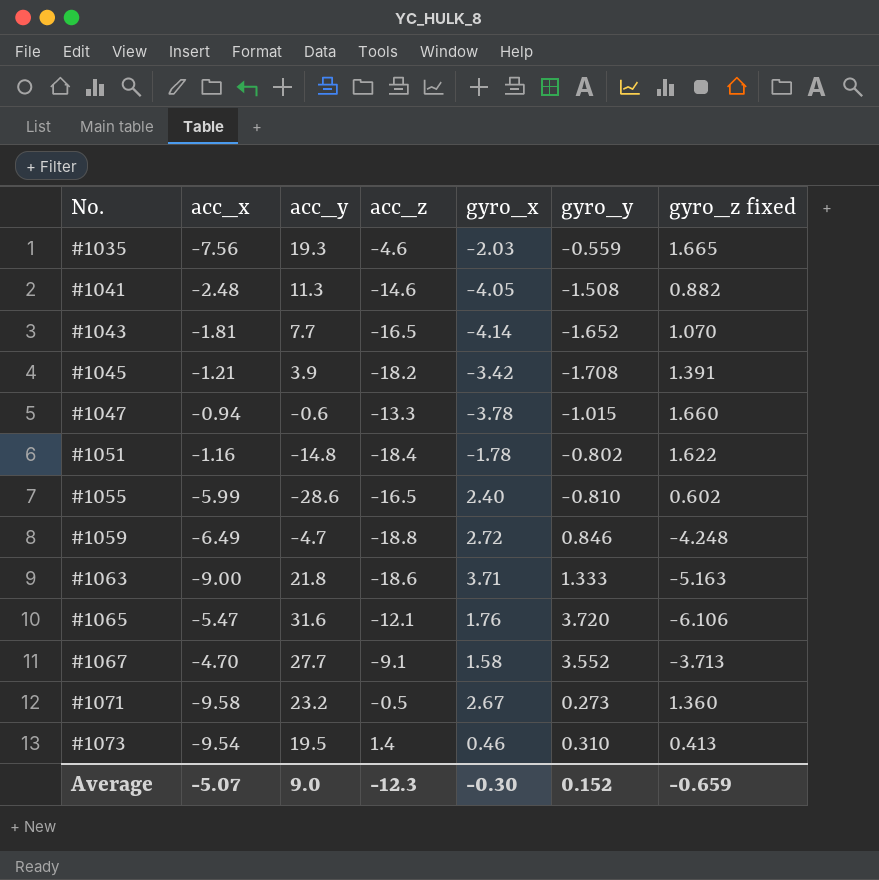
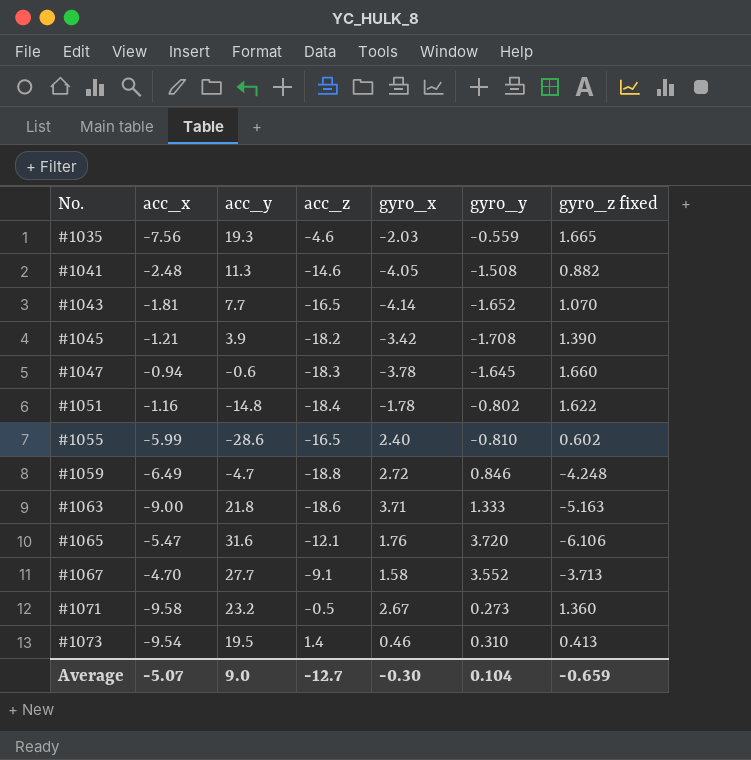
#1045 | gyro_z fixed: 1.391 -> 1.390
#1047 | acc_z: -13.3 -> -18.3
#1047 | gyro_y: -1.015 -> -1.645
Average | acc_z: -12.3 -> -12.7
Average | gyro_y: 0.152 -> 0.104

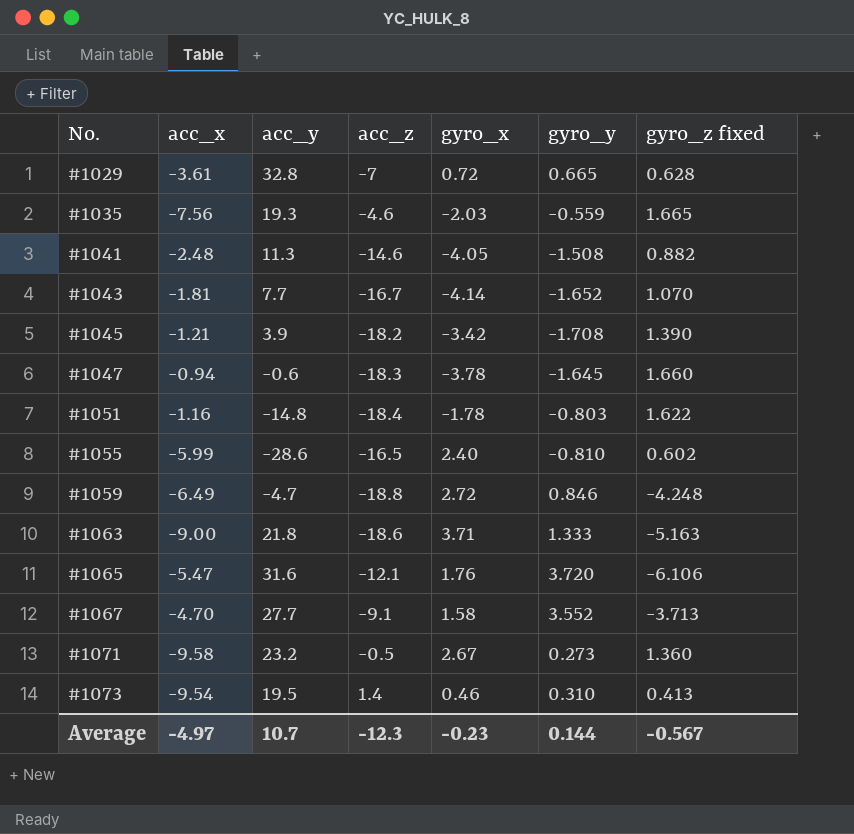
row #1029: none -> -3.61 | 32.8 | -7 | 0.72 | 0.665 | 0.628
#1043 | acc_z: -16.5 -> -16.7
#1051 | gyro_y: -0.802 -> -0.803
Average | acc_x: -5.07 -> -4.97
Average | acc_y: 9.0 -> 10.7
Average | acc_z: -12.7 -> -12.3
Average | gyro_x: -0.30 -> -0.23
Average | gyro_y: 0.104 -> 0.144
Average | gyro_z fixed: -0.659 -> -0.567

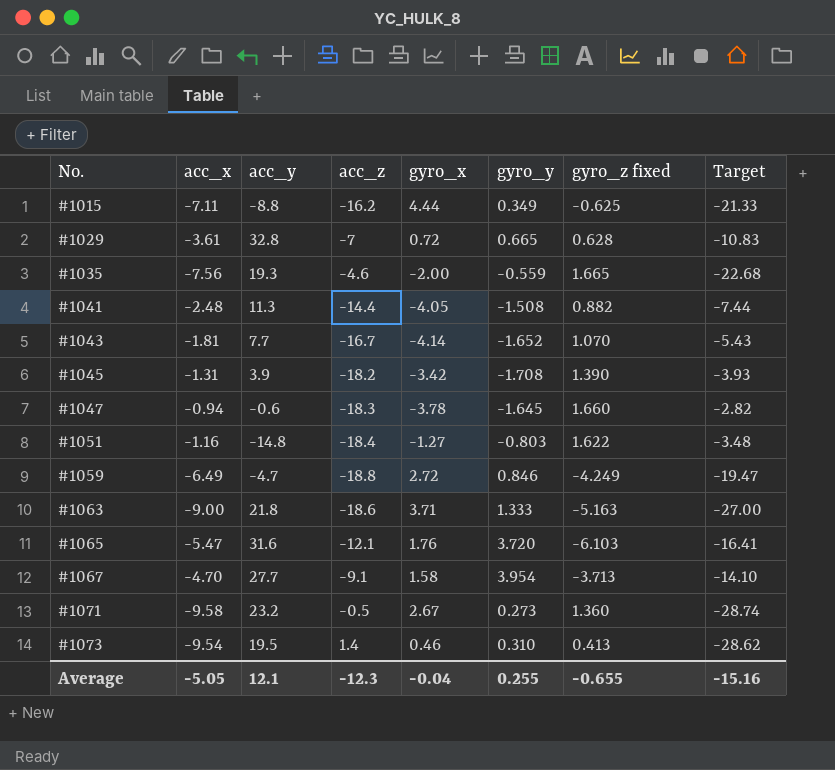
column Target | formula: none -> [acc_x] * 3
row #1055: -5.99 | -28.6 | -16.5 | 2.40 | -0.810 | 0.602 -> none
row #1015: none -> -7.11 | -8.8 | -16.2 | 4.44 | 0.349 | -0.625 | -21.33
#1035 | gyro_x: -2.03 -> -2.00
#1041 | acc_z: -14.6 -> -14.4
#1045 | acc_x: -1.21 -> -1.31
#1051 | gyro_x: -1.78 -> -1.27
#1059 | gyro_z fixed: -4.248 -> -4.249
#1065 | gyro_z fixed: -6.106 -> -6.103
#1067 | gyro_y: 3.552 -> 3.954
Average | acc_x: -4.97 -> -5.05
Average | acc_y: 10.7 -> 12.1
Average | gyro_x: -0.23 -> -0.04
Average | gyro_y: 0.144 -> 0.255
Average | gyro_z fixed: -0.567 -> -0.655

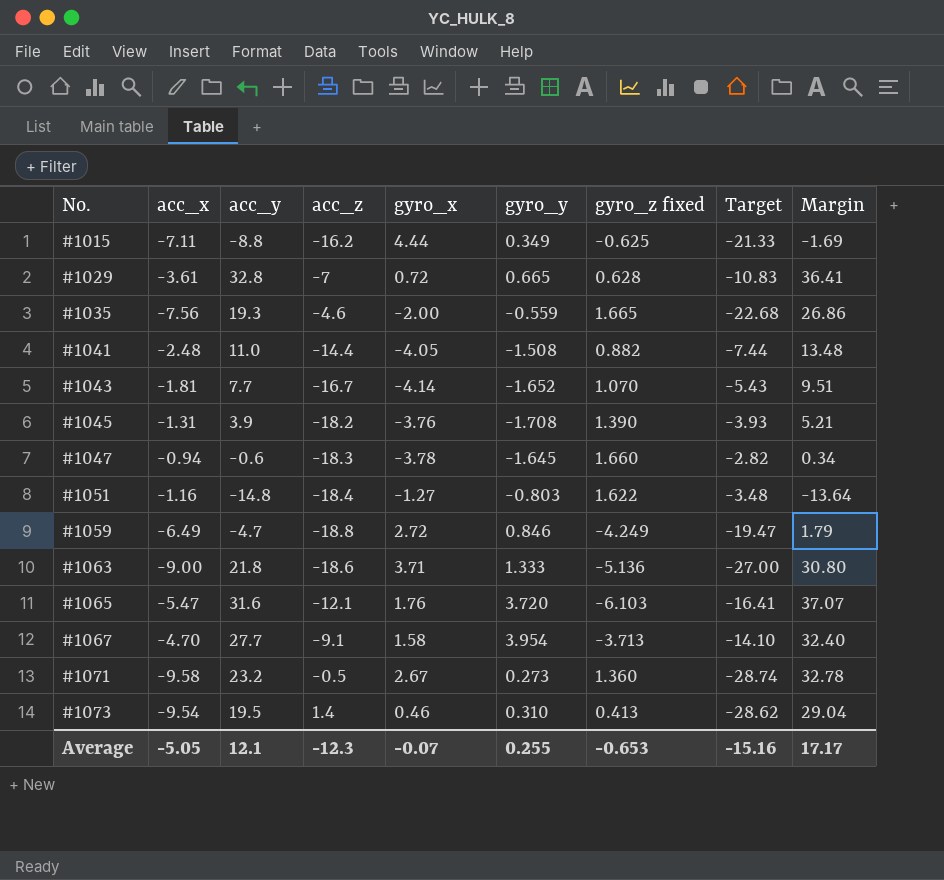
column Margin | formula: none -> [acc_y] - [acc_x]
#1041 | acc_y: 11.3 -> 11.0
#1045 | gyro_x: -3.42 -> -3.76
#1063 | gyro_z fixed: -5.163 -> -5.136
Average | gyro_x: -0.04 -> -0.07
Average | gyro_z fixed: -0.655 -> -0.653

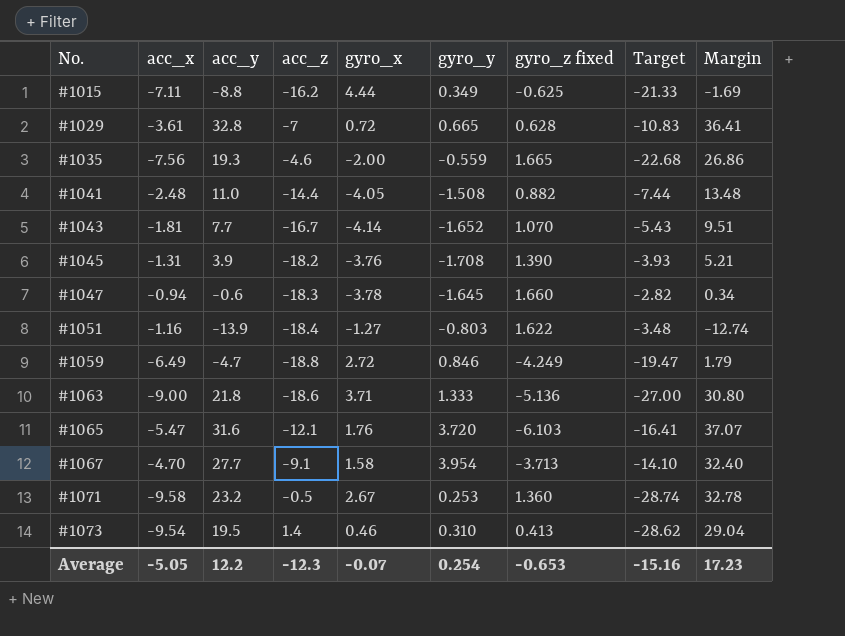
#1051 | acc_y: -14.8 -> -13.9
#1051 | Margin: -13.64 -> -12.74
#1071 | gyro_y: 0.273 -> 0.253
Average | acc_y: 12.1 -> 12.2
Average | gyro_y: 0.255 -> 0.254
Average | Margin: 17.17 -> 17.23

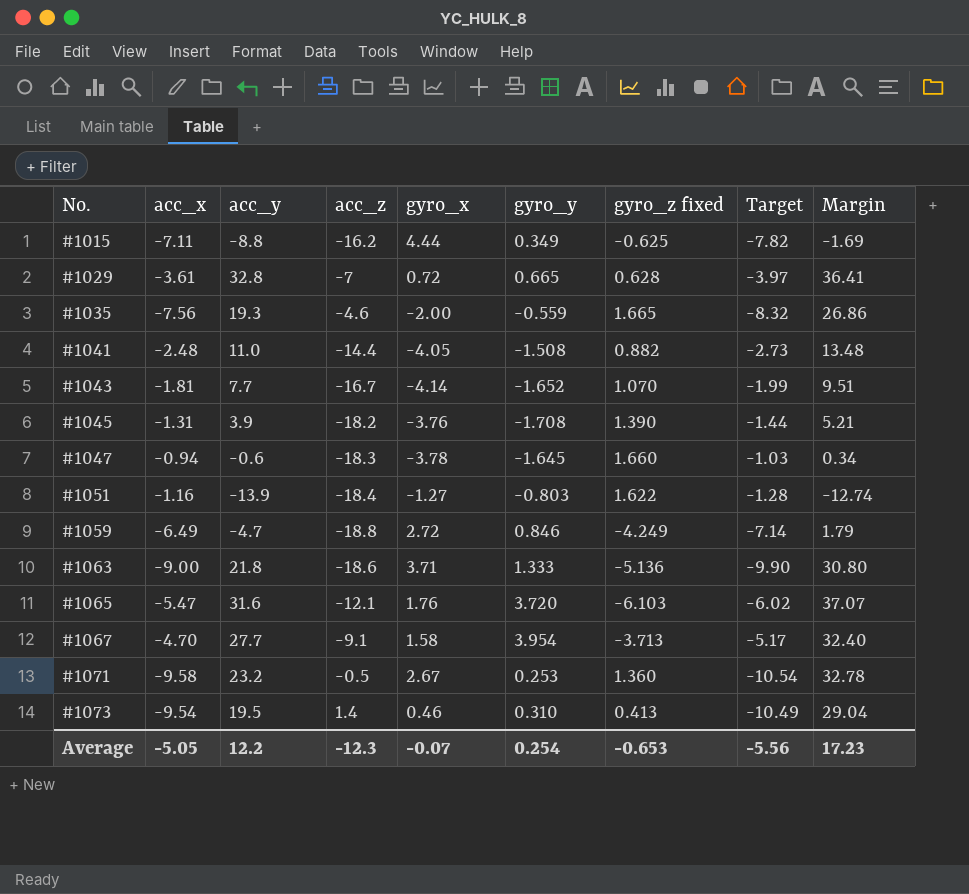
column Target | formula: [acc_x] * 3 -> [acc_x] * 1.1
Average | Target: -15.16 -> -5.56

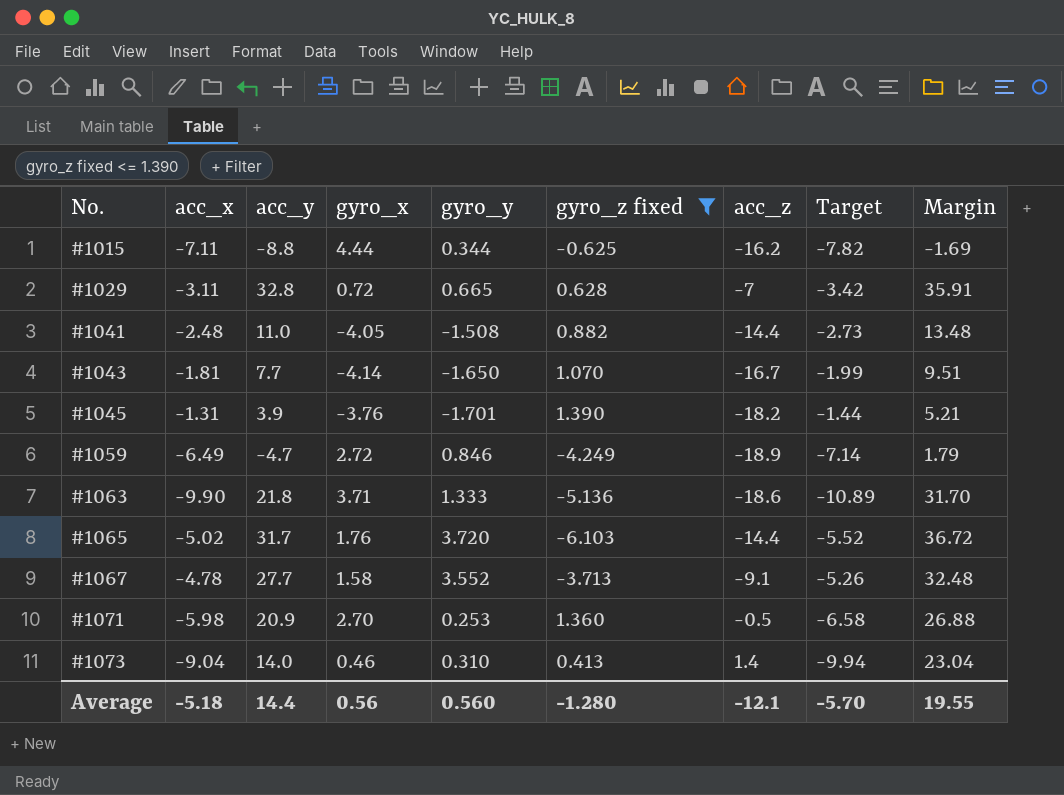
filter: none -> gyro_z fixed <= 1.390
column acc_z | position: 4 -> 7
#1015 | gyro_y: 0.349 -> 0.344
#1029 | acc_x: -3.61 -> -3.11
#1029 | Target: -3.97 -> -3.42
#1029 | Margin: 36.41 -> 35.91
#1043 | gyro_y: -1.652 -> -1.650
#1045 | gyro_y: -1.708 -> -1.701
#1059 | acc_z: -18.8 -> -18.9
#1063 | acc_x: -9.00 -> -9.90
#1063 | Target: -9.90 -> -10.89
#1063 | Margin: 30.80 -> 31.70
#1065 | acc_x: -5.47 -> -5.02
#1065 | acc_y: 31.6 -> 31.7
#1065 | acc_z: -12.1 -> -14.4
#1065 | Target: -6.02 -> -5.52
#1065 | Margin: 37.07 -> 36.72
#1067 | acc_x: -4.70 -> -4.78
#1067 | gyro_y: 3.954 -> 3.552
#1067 | Target: -5.17 -> -5.26
#1067 | Margin: 32.40 -> 32.48
#1071 | acc_x: -9.58 -> -5.98
#1071 | acc_y: 23.2 -> 20.9
#1071 | gyro_x: 2.67 -> 2.70
#1071 | Target: -10.54 -> -6.58
#1071 | Margin: 32.78 -> 26.88
#1073 | acc_x: -9.54 -> -9.04
#1073 | acc_y: 19.5 -> 14.0
#1073 | Target: -10.49 -> -9.94
#1073 | Margin: 29.04 -> 23.04
Average | acc_x: -5.05 -> -5.18
Average | acc_y: 12.2 -> 14.4
Average | gyro_x: -0.07 -> 0.56
Average | gyro_y: 0.254 -> 0.560
Average | gyro_z fixed: -0.653 -> -1.280
Average | acc_z: -12.3 -> -12.1
Average | Target: -5.56 -> -5.70
Average | Margin: 17.23 -> 19.55

